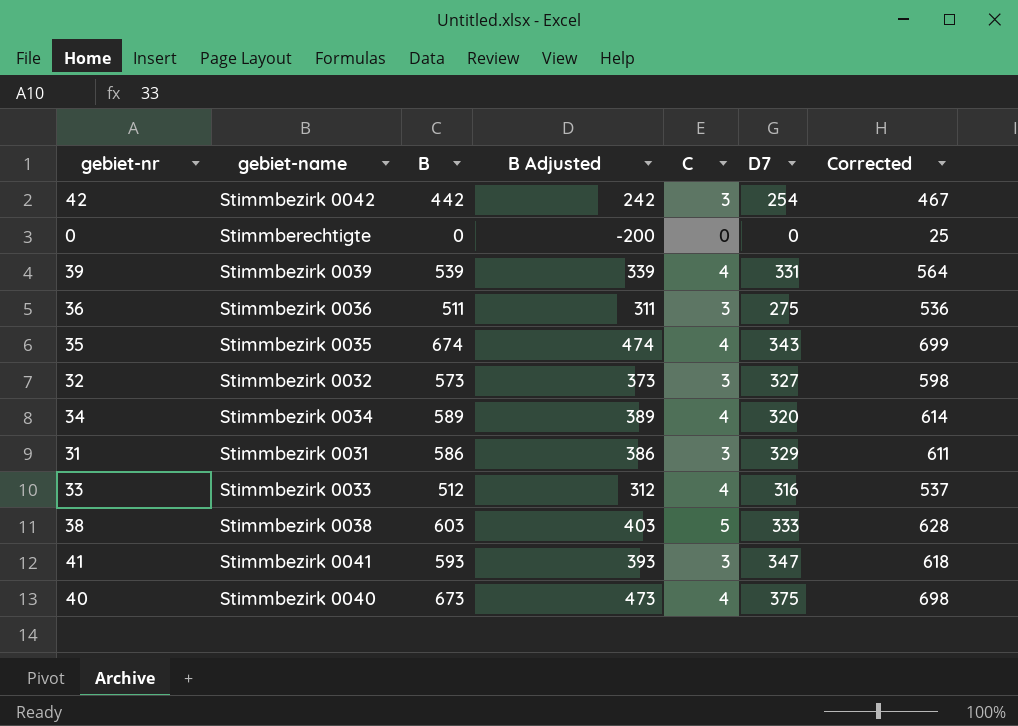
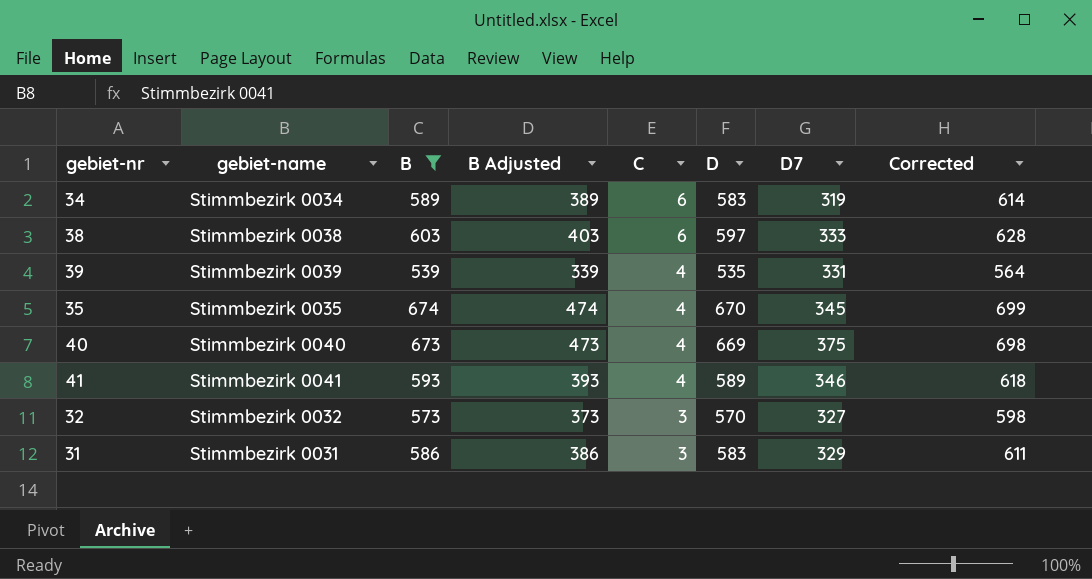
filter: none -> B >= 539
row order: none -> C descending
column D | formula: none -> [B] - [C]
34 | C: 4 -> 6
34 | D7: 320 -> 319
38 | C: 5 -> 6
35 | D7: 343 -> 345
41 | C: 3 -> 4
41 | D7: 347 -> 346

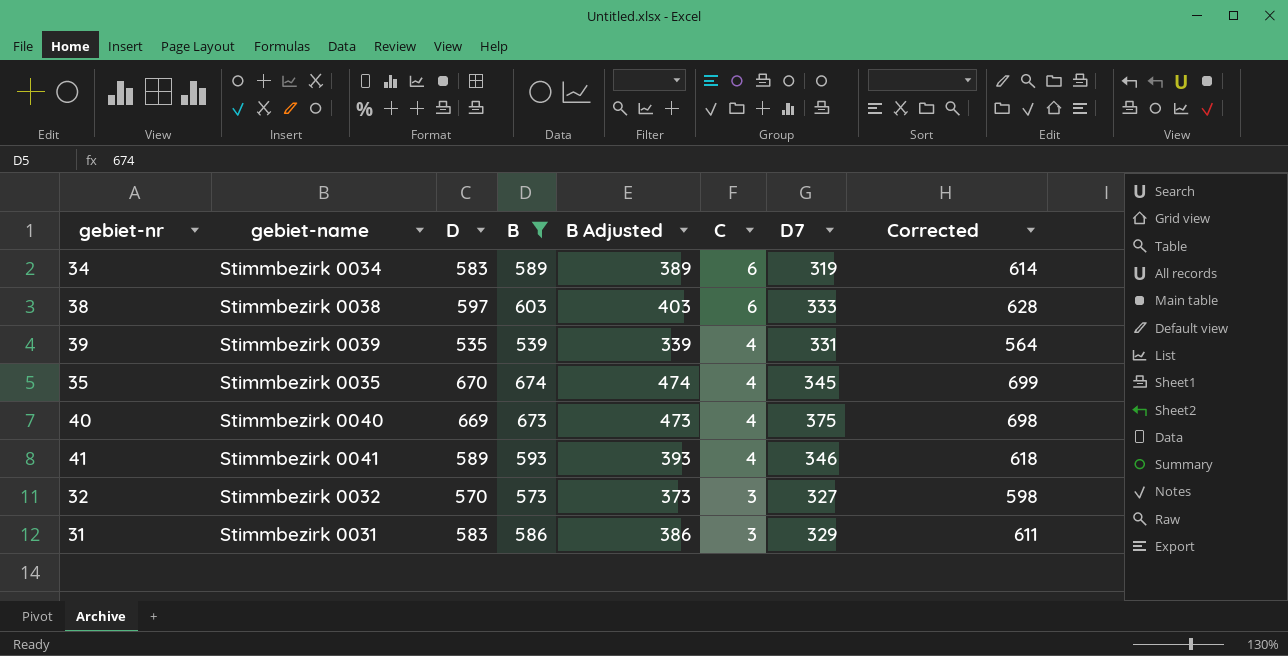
column D | position: 6 -> 3

